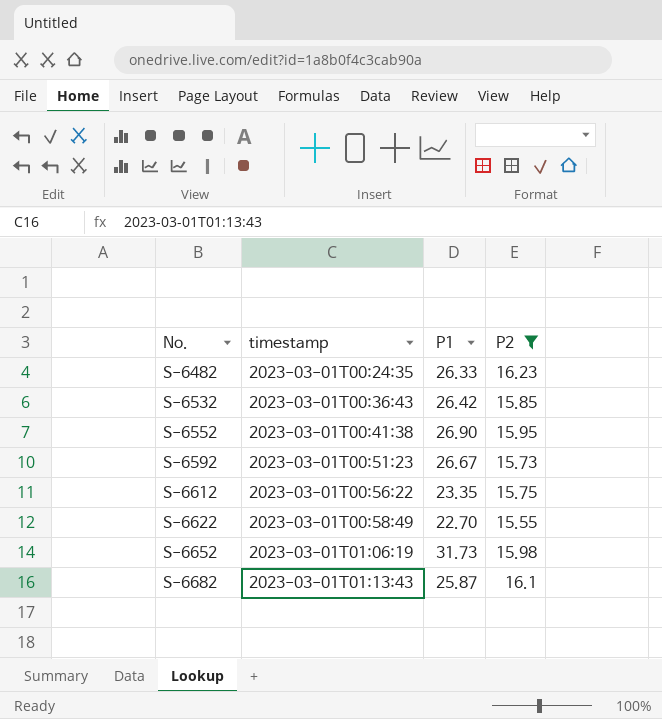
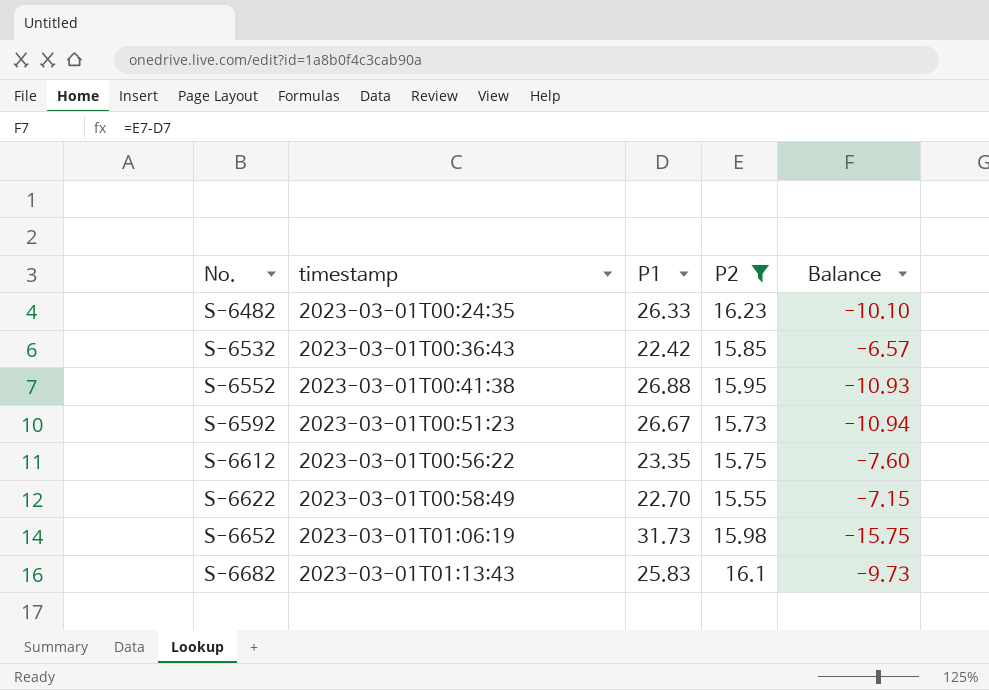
column Balance | formula: none -> [P2] - [P1]
S-6532 | P1: 26.42 -> 22.42
S-6552 | P1: 26.90 -> 26.88
S-6682 | P1: 25.87 -> 25.83

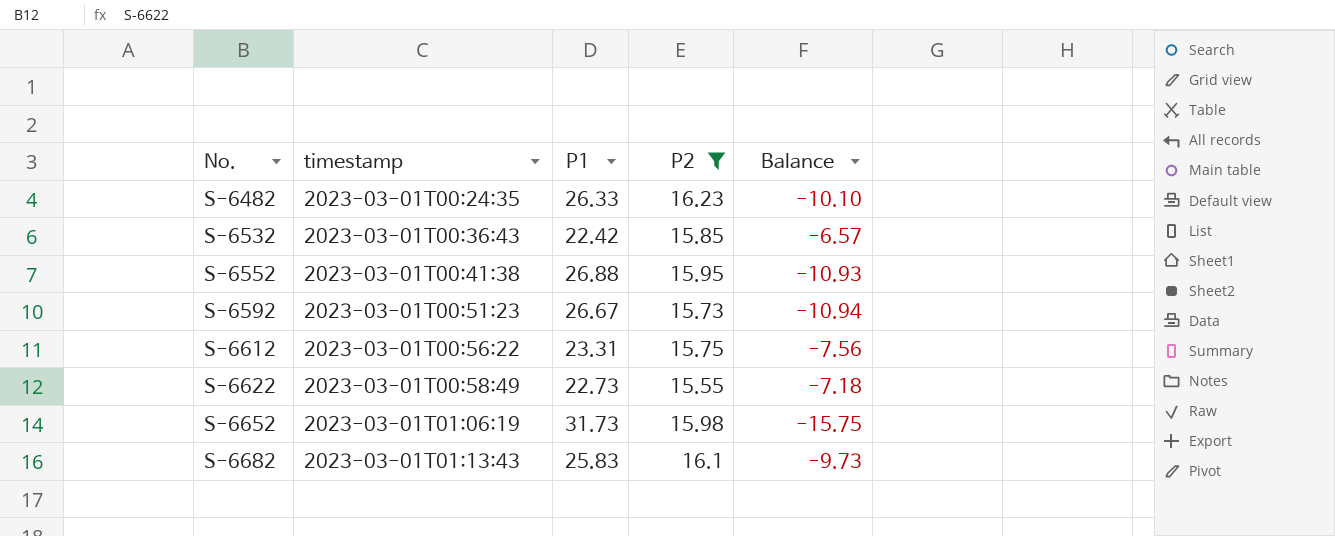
S-6612 | P1: 23.35 -> 23.31
S-6612 | Balance: -7.60 -> -7.56
S-6622 | P1: 22.70 -> 22.73
S-6622 | Balance: -7.15 -> -7.18

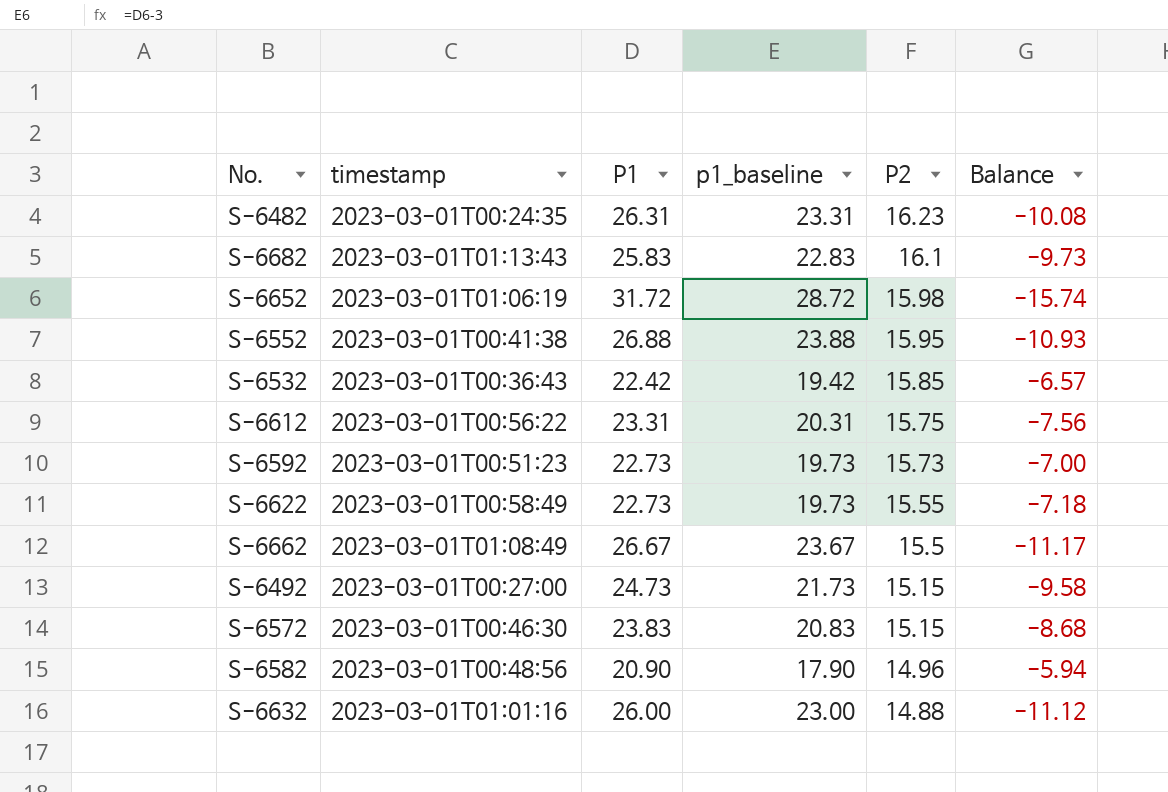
filter: P2 >= 15.55 -> none
row order: No. ascending -> P2 descending
column p1_baseline | formula: none -> [P1] - 3
S-6482 | P1: 26.33 -> 26.31
S-6482 | Balance: -10.10 -> -10.08
S-6652 | P1: 31.73 -> 31.72
S-6652 | Balance: -15.75 -> -15.74
S-6592 | P1: 26.67 -> 22.73
S-6592 | Balance: -10.94 -> -7.00

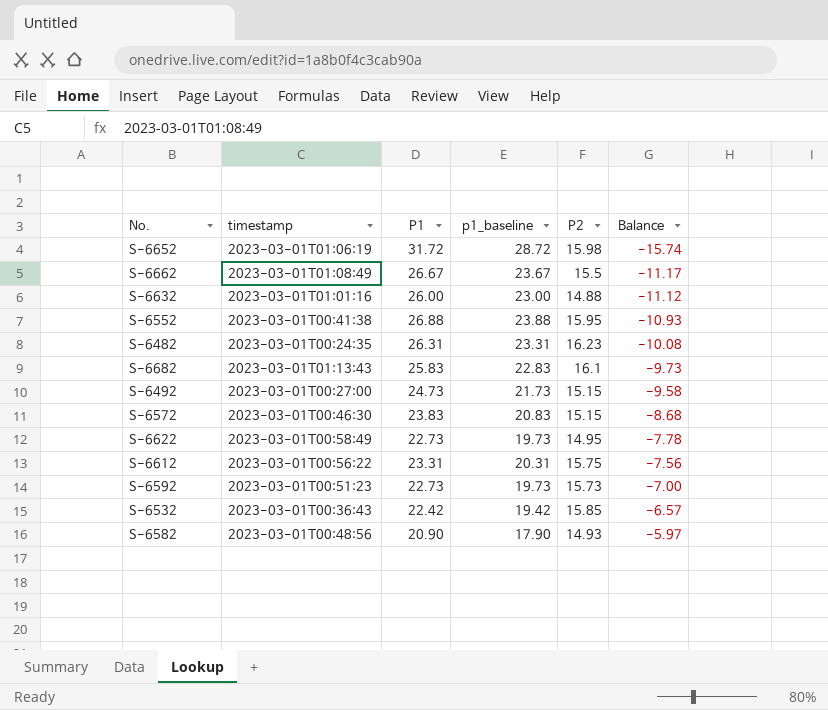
row order: P2 descending -> Balance ascending
S-6622 | P2: 15.55 -> 14.95
S-6622 | Balance: -7.18 -> -7.78
S-6582 | P2: 14.96 -> 14.93
S-6582 | Balance: -5.94 -> -5.97

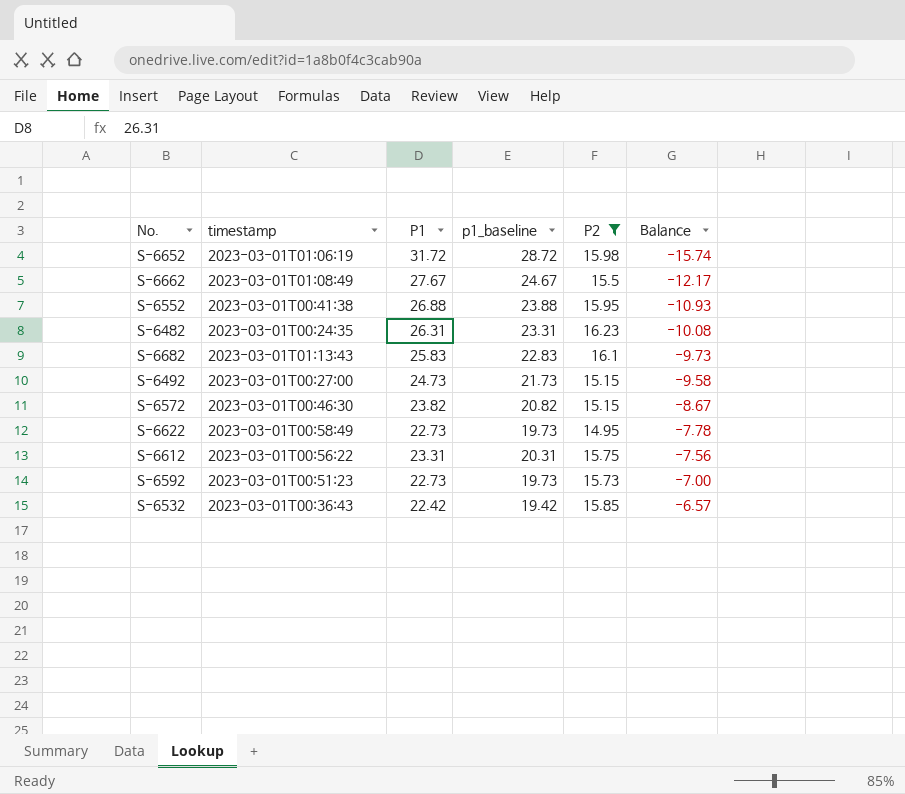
filter: none -> P2 >= 14.95
S-6662 | P1: 26.67 -> 27.67
S-6662 | p1_baseline: 23.67 -> 24.67
S-6662 | Balance: -11.17 -> -12.17
S-6572 | P1: 23.83 -> 23.82
S-6572 | p1_baseline: 20.83 -> 20.82
S-6572 | Balance: -8.68 -> -8.67

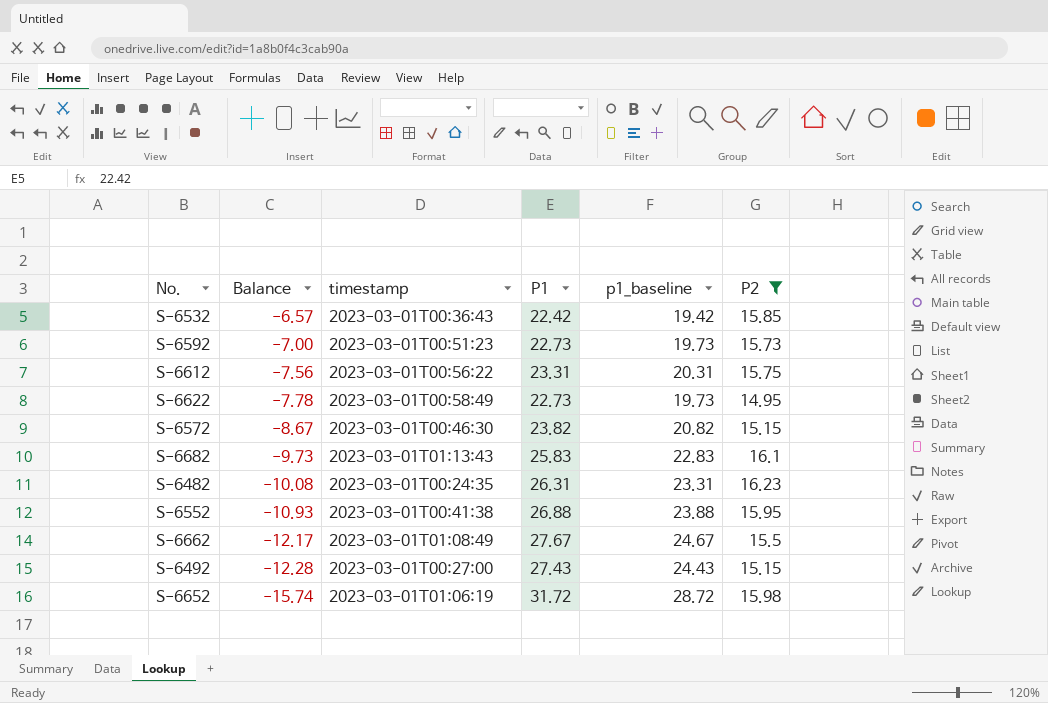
row order: Balance ascending -> Balance descending
column Balance | position: 6 -> 2
S-6492 | Balance: -9.58 -> -12.28
S-6492 | P1: 24.73 -> 27.43
S-6492 | p1_baseline: 21.73 -> 24.43

